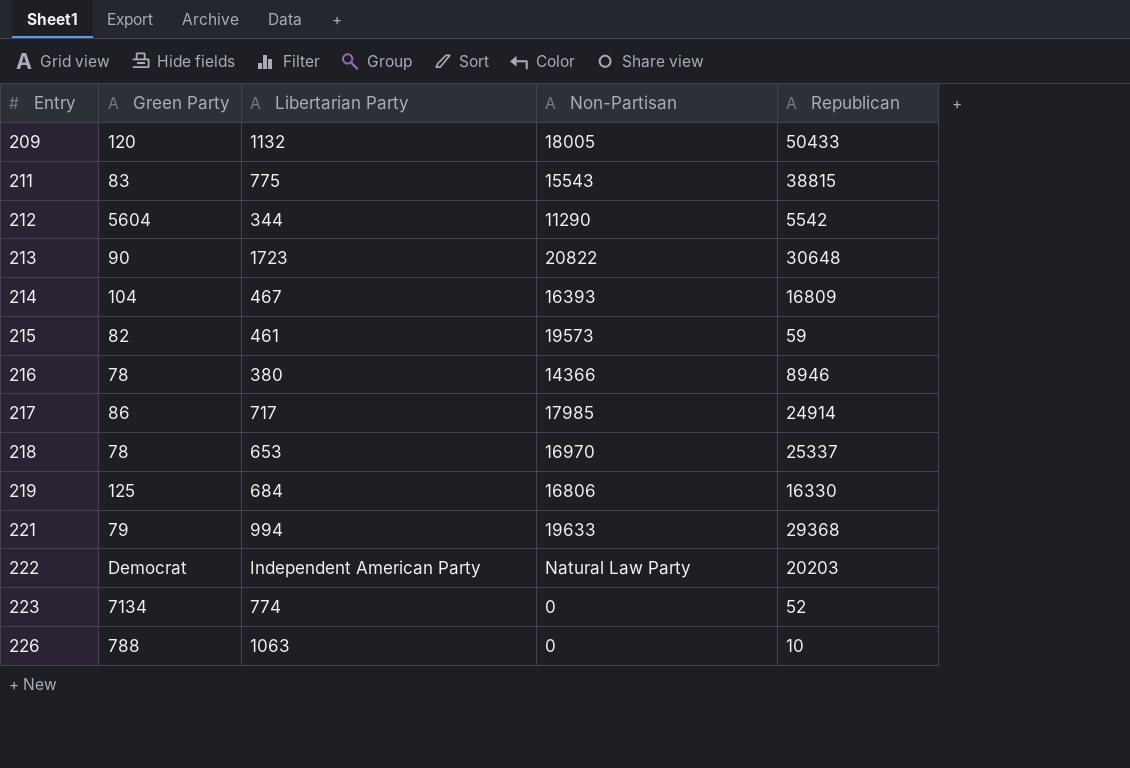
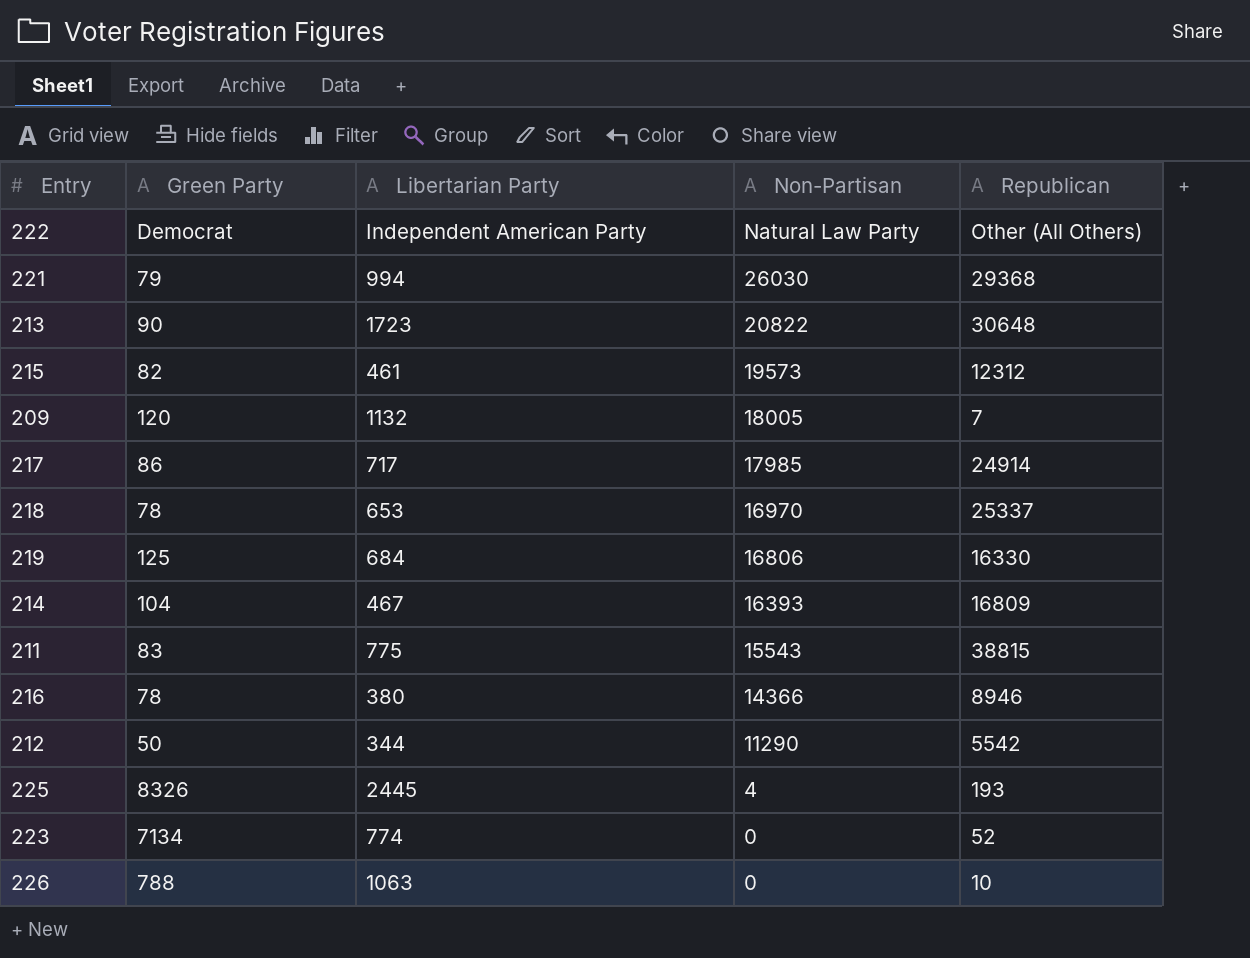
row order: Entry ascending -> Non-Partisan descending
222 | Republican: 20203 -> Other (All Others)
221 | Non-Partisan: 19633 -> 26030
215 | Republican: 59 -> 12312
209 | Republican: 50433 -> 7
212 | Green Party: 5604 -> 50
row 225: none -> 8326 | 2445 | 4 | 193

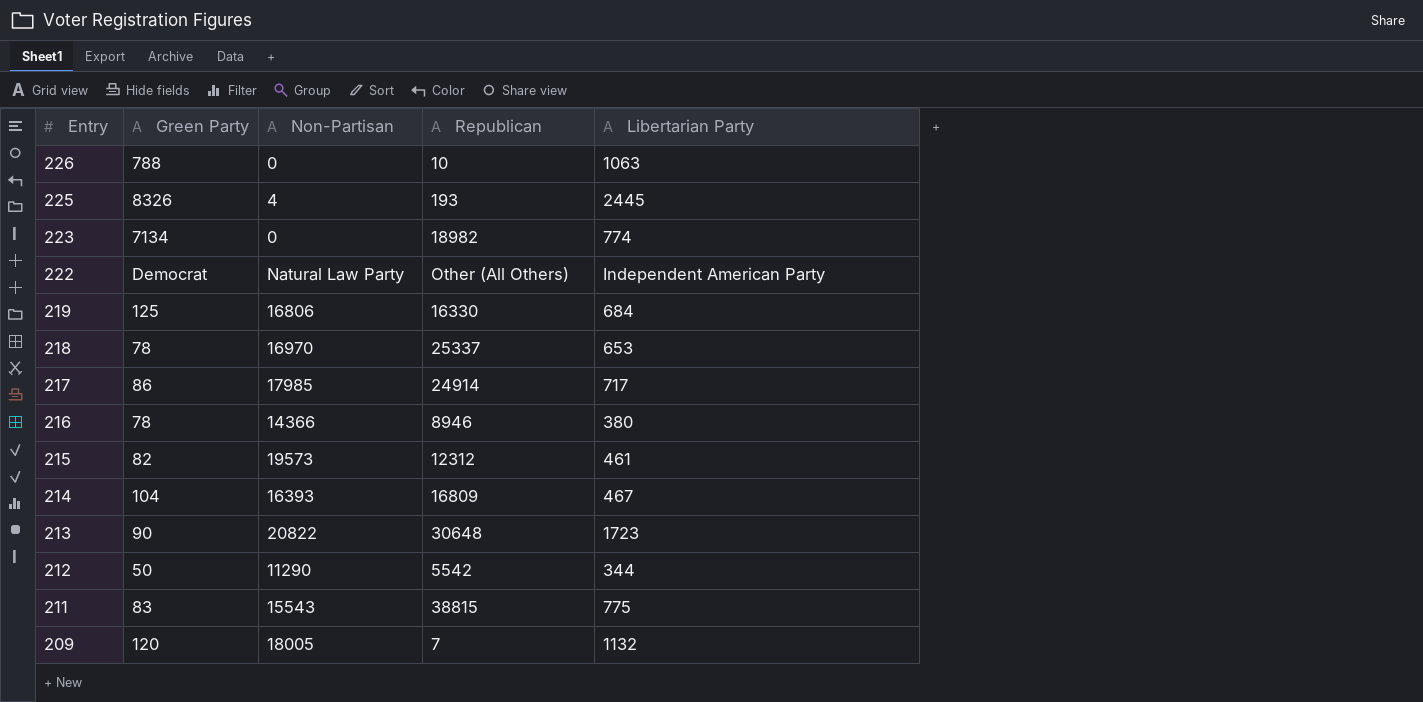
row order: Non-Partisan descending -> Entry descending
column Libertarian Party | position: 3 -> 5
row 221: 79 | 994 | 26030 | 29368 -> none
223 | Republican: 52 -> 18982

